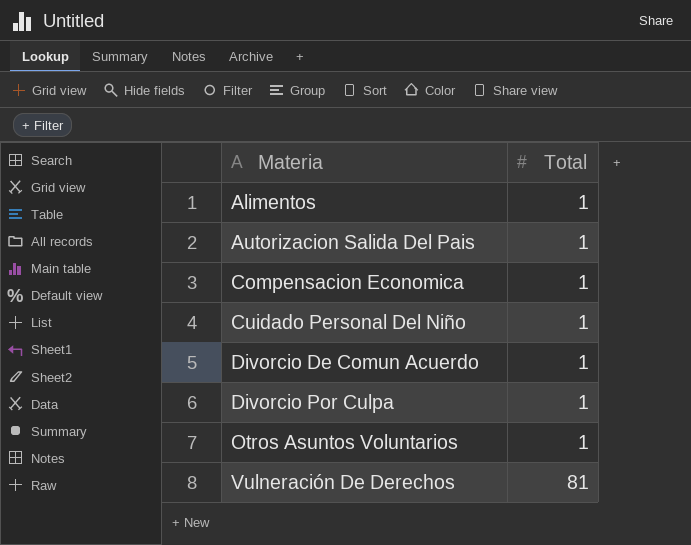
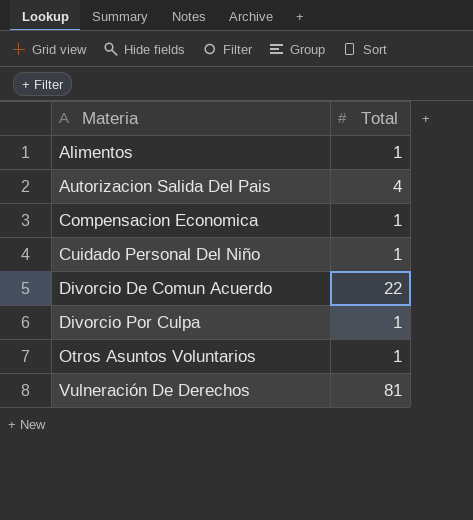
Autorizacion Salida Del Pais | Total: 1 -> 4
Divorcio De Comun Acuerdo | Total: 1 -> 22

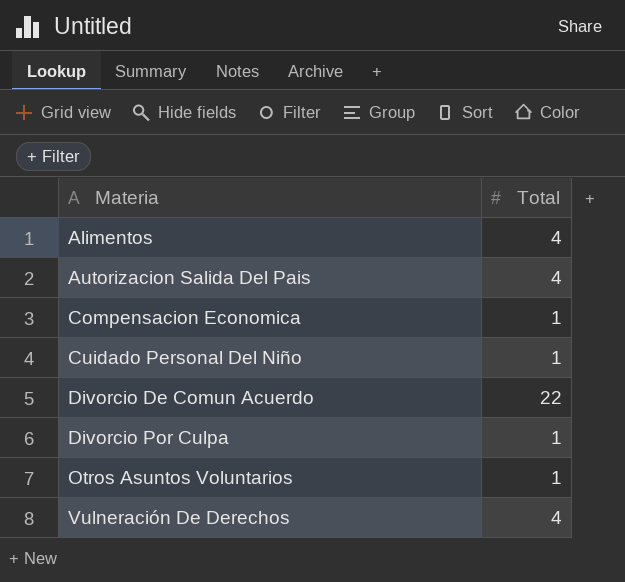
Alimentos | Total: 1 -> 4
Vulneración De Derechos | Total: 81 -> 4

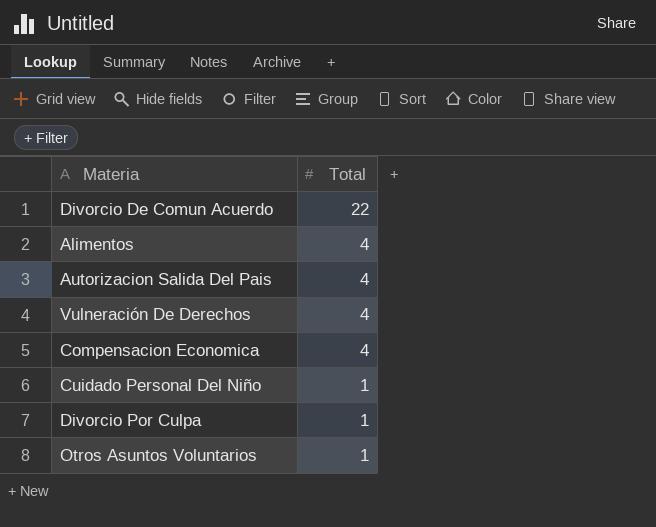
row order: Materia ascending -> Total descending
Compensacion Economica | Total: 1 -> 4

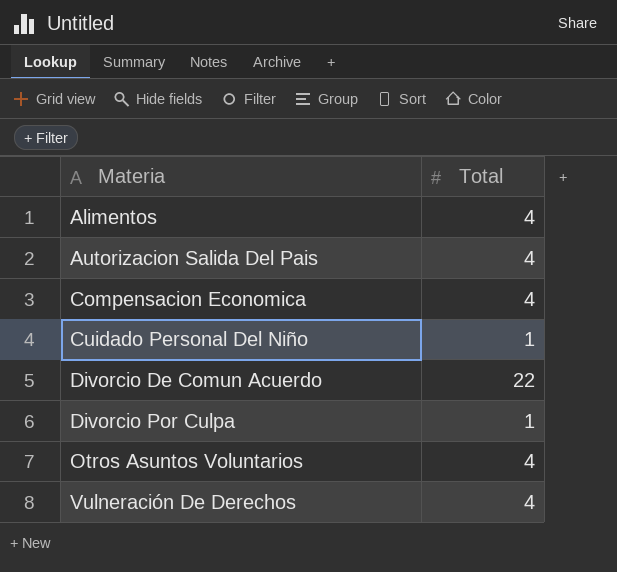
row order: Total descending -> Materia ascending
Otros Asuntos Voluntarios | Total: 1 -> 4

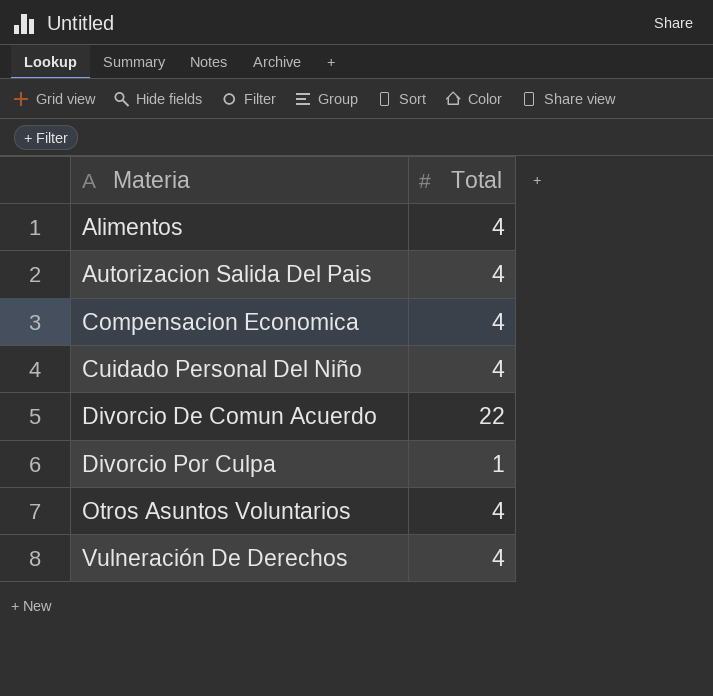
Cuidado Personal Del Niño | Total: 1 -> 4

